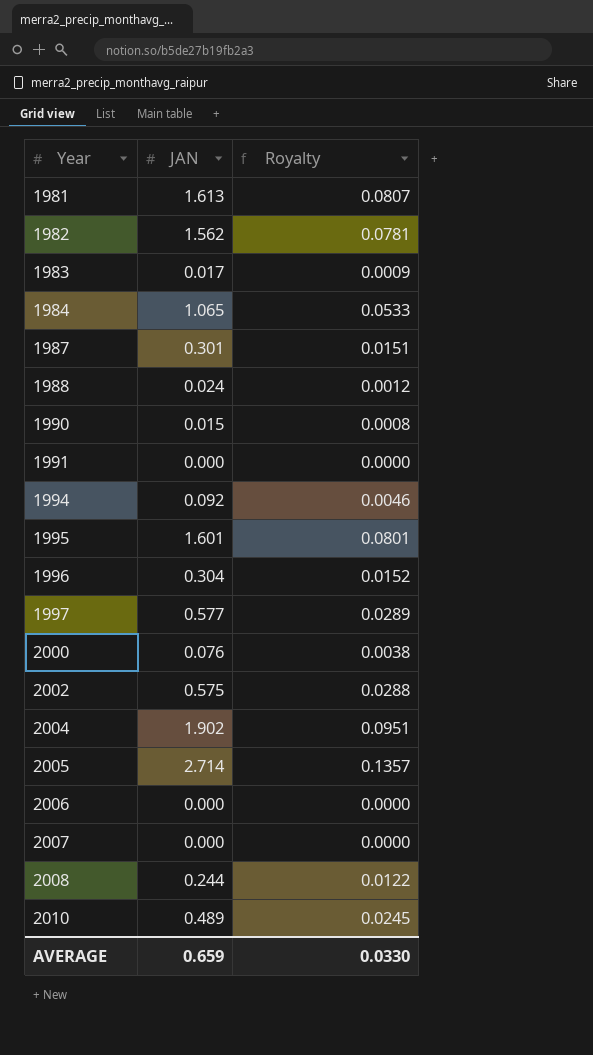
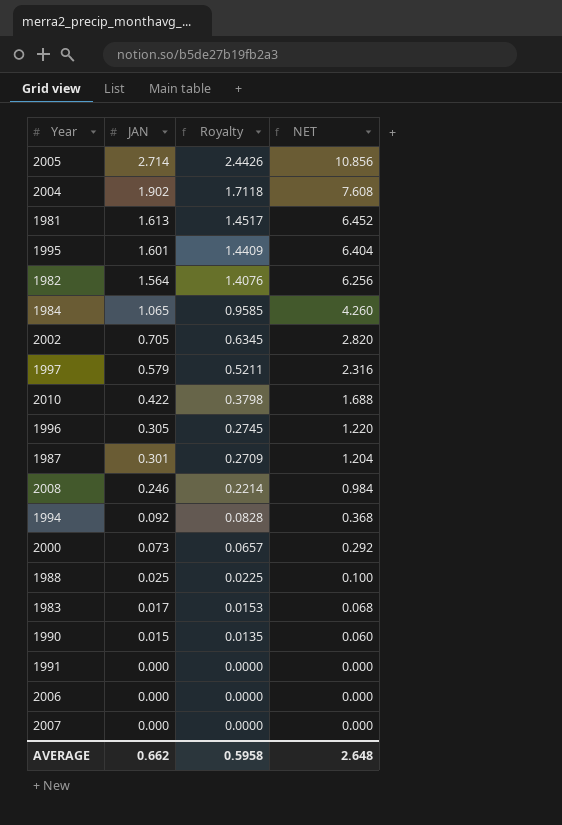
row order: Year ascending -> JAN descending
column Royalty | formula: [JAN] * 0.05 -> [JAN] * 0.9
column NET | formula: none -> [JAN] * 4
1982 | JAN: 1.562 -> 1.564
2002 | JAN: 0.575 -> 0.705
1997 | JAN: 0.577 -> 0.579
2010 | JAN: 0.489 -> 0.422
1996 | JAN: 0.304 -> 0.305
2008 | JAN: 0.244 -> 0.246
2000 | JAN: 0.076 -> 0.073
1988 | JAN: 0.024 -> 0.025
AVERAGE | JAN: 0.659 -> 0.662
AVERAGE | Royalty: 0.0330 -> 0.5958

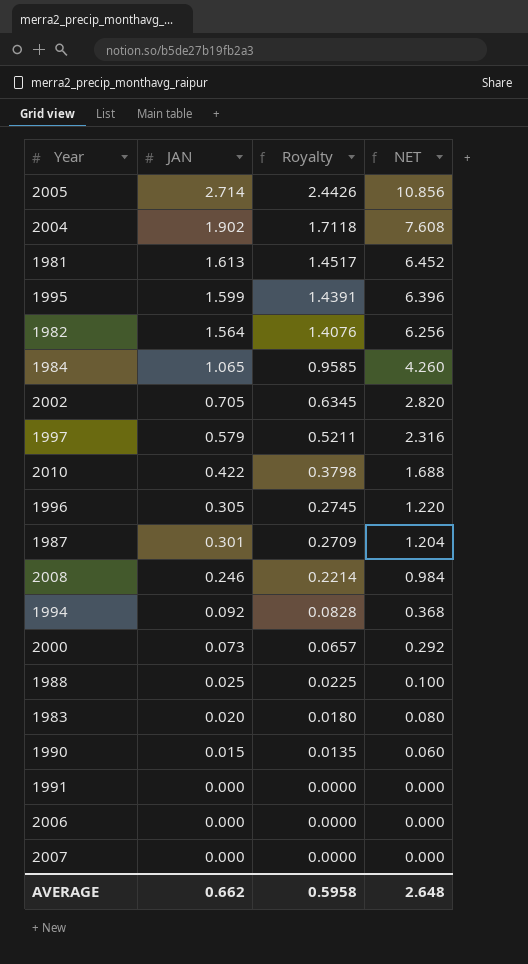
1995 | JAN: 1.601 -> 1.599
1995 | Royalty: 1.4409 -> 1.4391
1995 | NET: 6.404 -> 6.396
1983 | JAN: 0.017 -> 0.020
1983 | Royalty: 0.0153 -> 0.0180
1983 | NET: 0.068 -> 0.080

